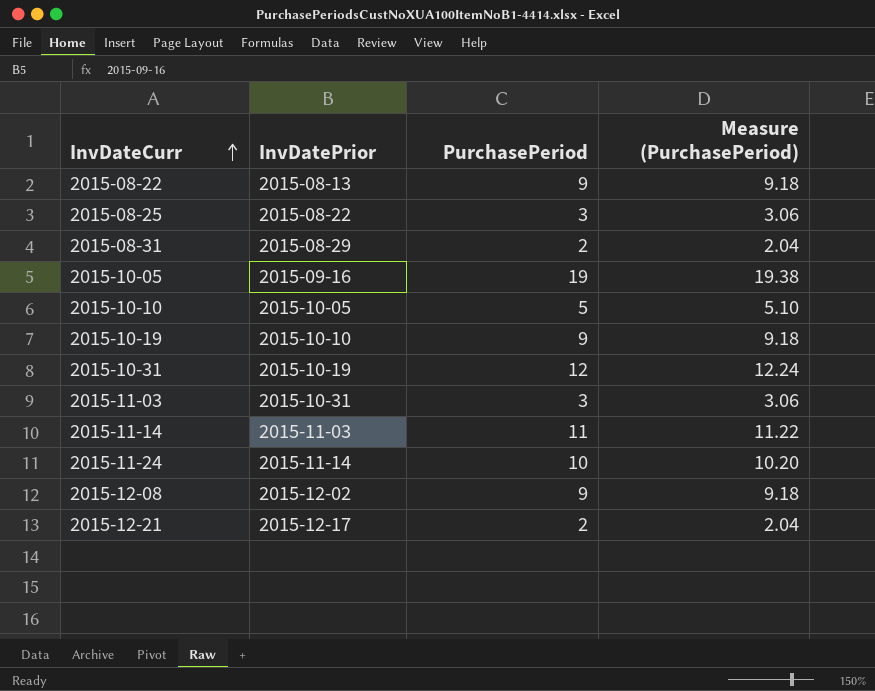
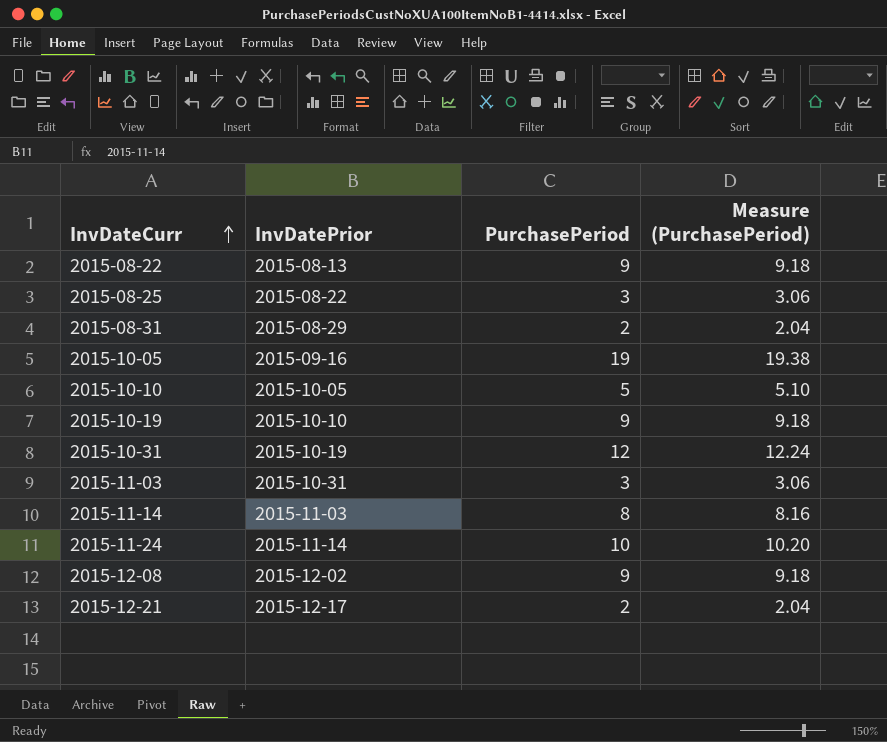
2015-11-14 | PurchasePeriod: 11 -> 8
2015-11-14 | Measure (PurchasePeriod): 11.22 -> 8.16

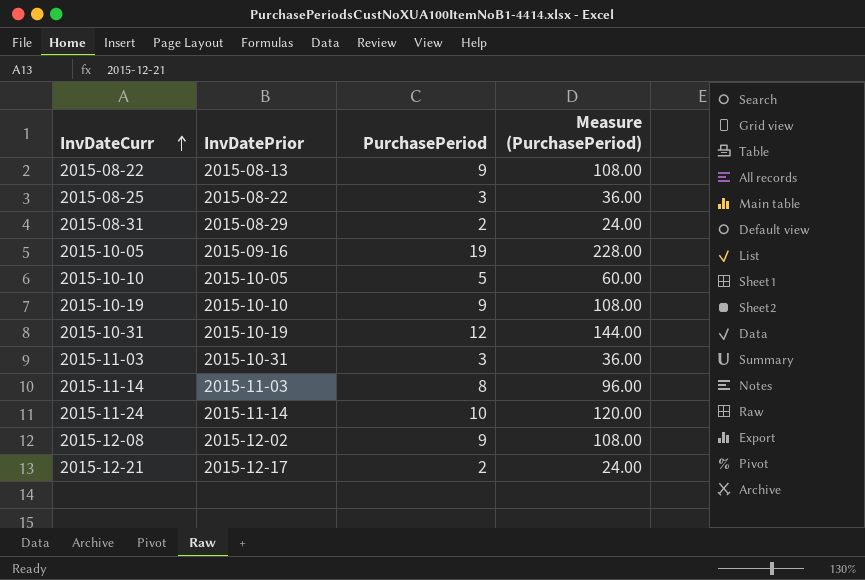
column Measure (PurchasePeriod) | formula: [PurchasePeriod] * 1.02 -> [PurchasePeriod] * 12

